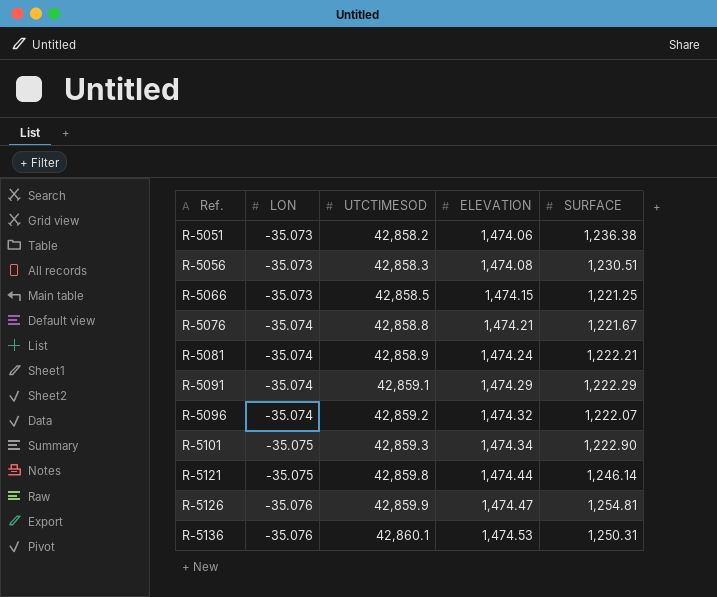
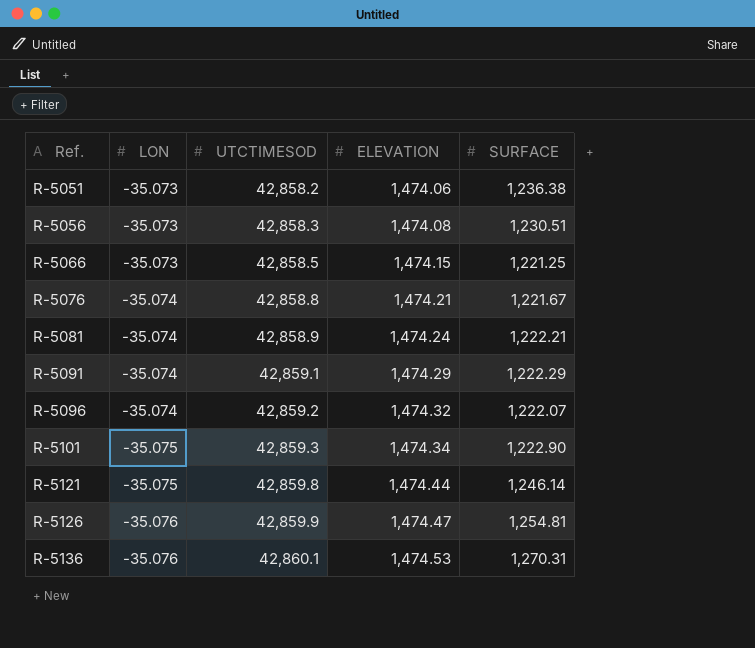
R-5136 | SURFACE: 1,250.31 -> 1,270.31

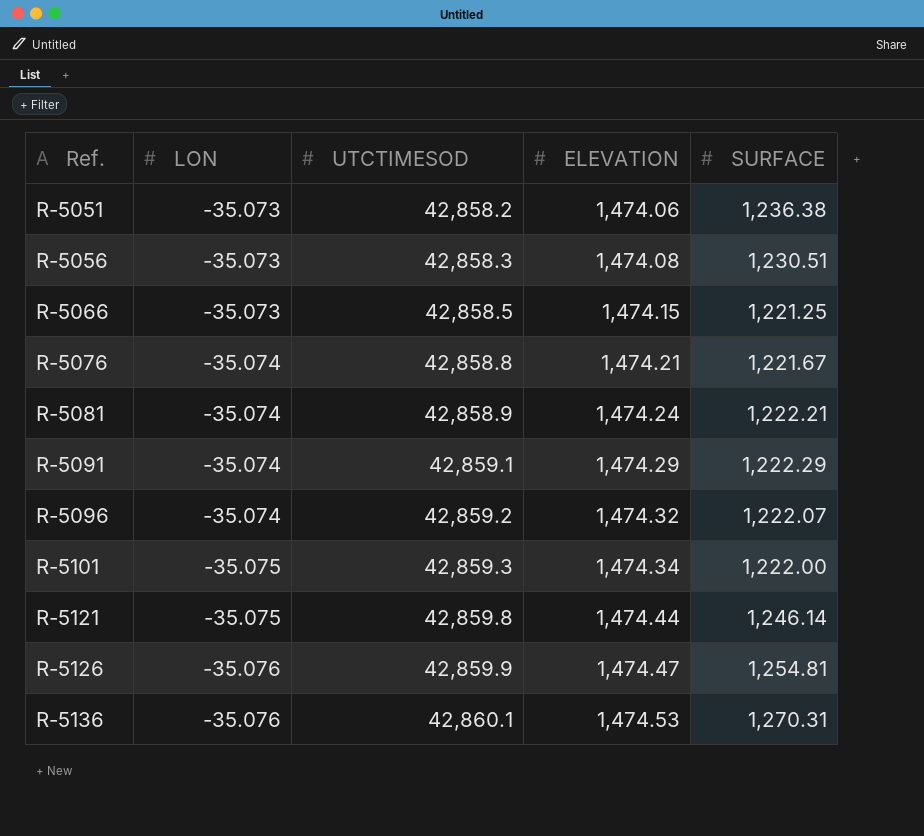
R-5101 | SURFACE: 1,222.90 -> 1,222.00

